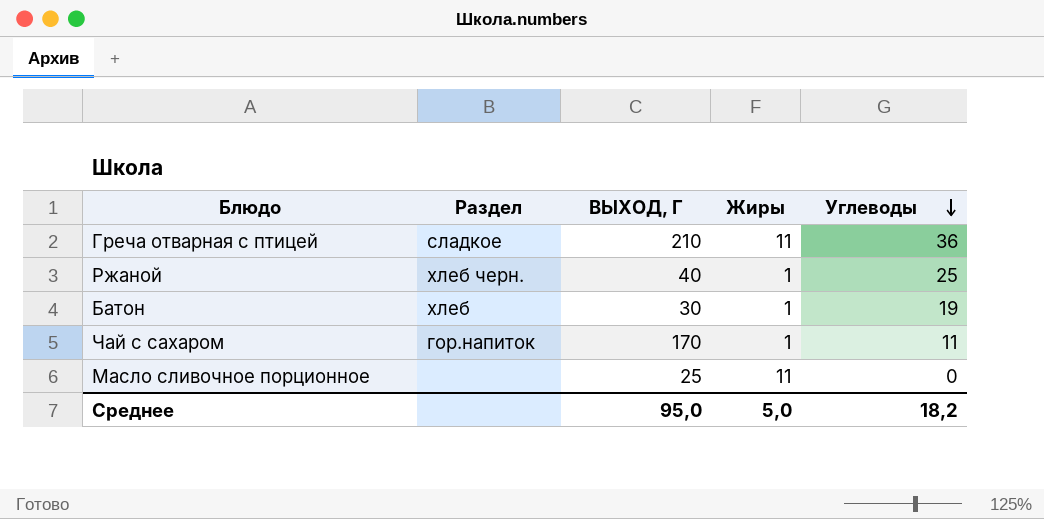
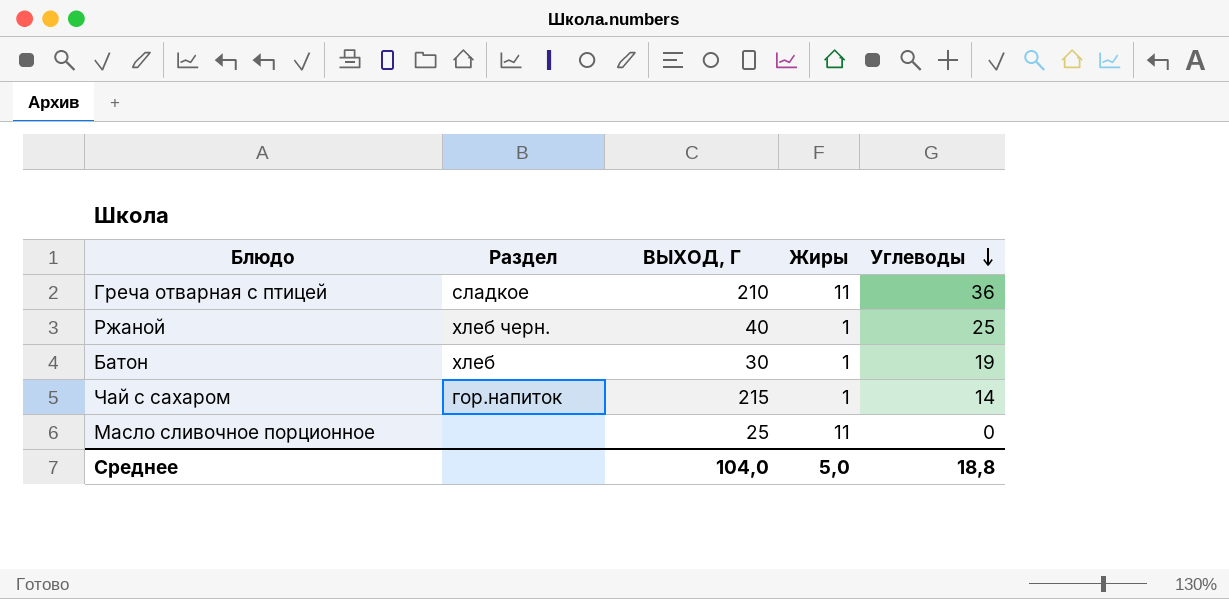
Чай с сахаром | ВЫХОД, Г: 170 -> 215
Чай с сахаром | Углеводы: 11 -> 14
Среднее | ВЫХОД, Г: 95,0 -> 104,0
Среднее | Углеводы: 18,2 -> 18,8

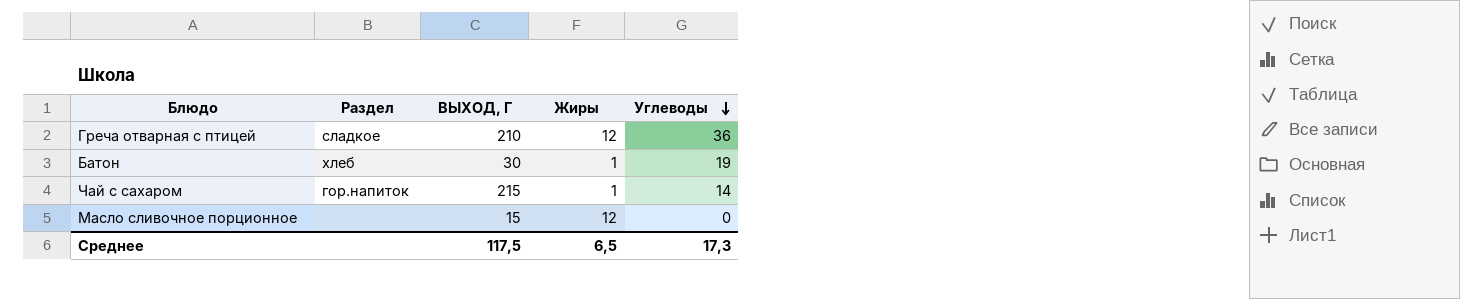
row Ржаной: хлеб черн. | 40 | 1 | 25 -> none
Греча отварная с птицей | Жиры: 11 -> 12
Масло сливочное порционное | ВЫХОД, Г: 25 -> 15
Масло сливочное порционное | Жиры: 11 -> 12
Среднее | ВЫХОД, Г: 104,0 -> 117,5
Среднее | Жиры: 5,0 -> 6,5
Среднее | Углеводы: 18,8 -> 17,3

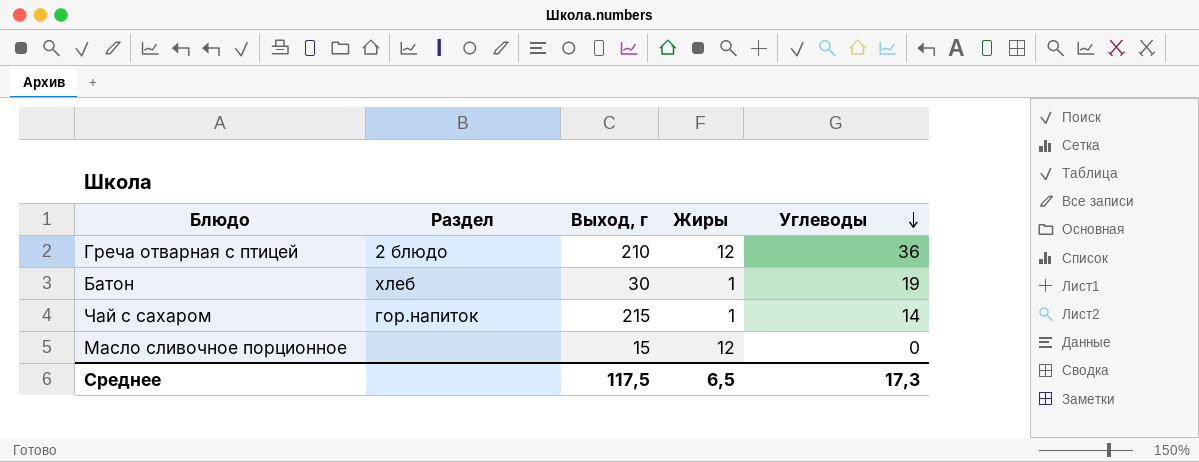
column name: ВЫХОД, Г -> Выход, г
Греча отварная с птицей | Раздел: сладкое -> 2 блюдо

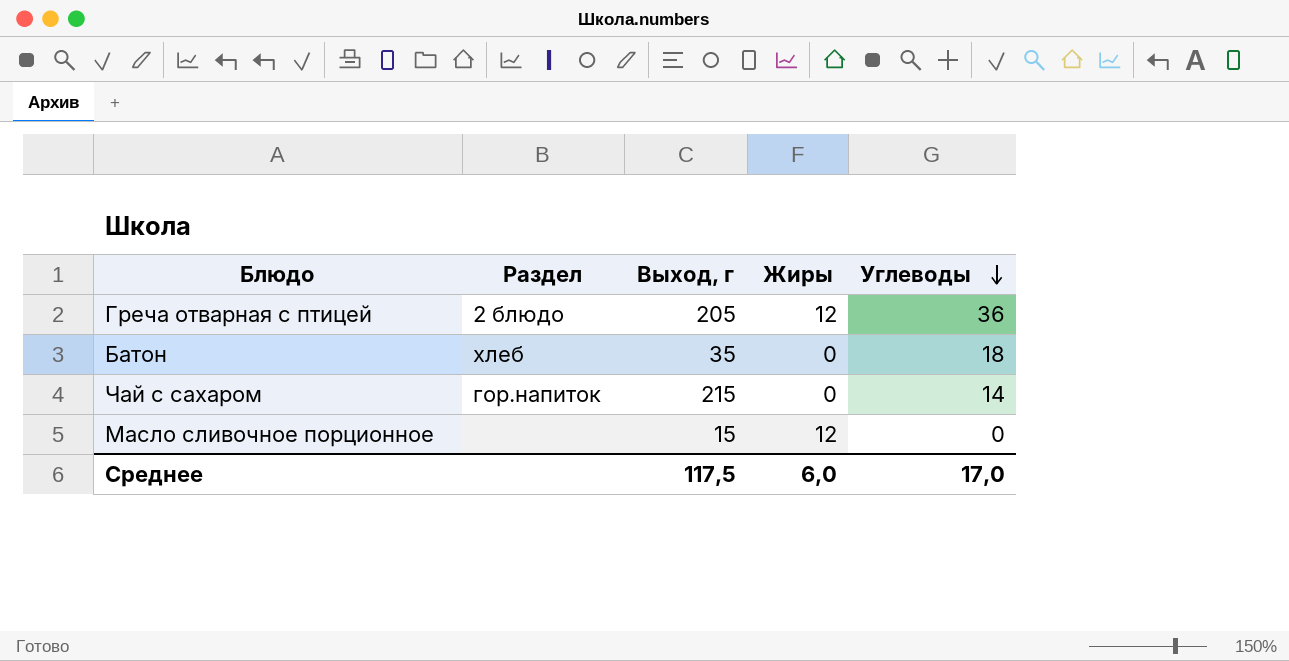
Греча отварная с птицей | Выход, г: 210 -> 205
Батон | Выход, г: 30 -> 35
Батон | Жиры: 1 -> 0
Батон | Углеводы: 19 -> 18
Чай с сахаром | Жиры: 1 -> 0
Среднее | Жиры: 6,5 -> 6,0
Среднее | Углеводы: 17,3 -> 17,0

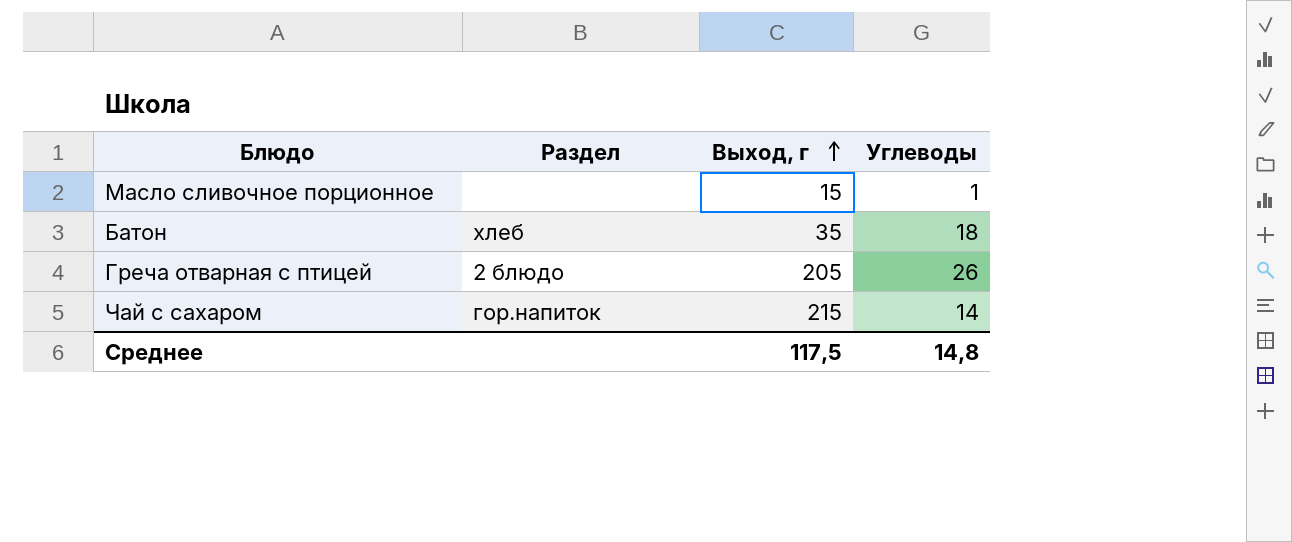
row order: Углеводы descending -> Выход, г ascending
column Жиры | position: 4 -> none
Масло сливочное порционное | Углеводы: 0 -> 1
Греча отварная с птицей | Углеводы: 36 -> 26
Среднее | Углеводы: 17,0 -> 14,8

